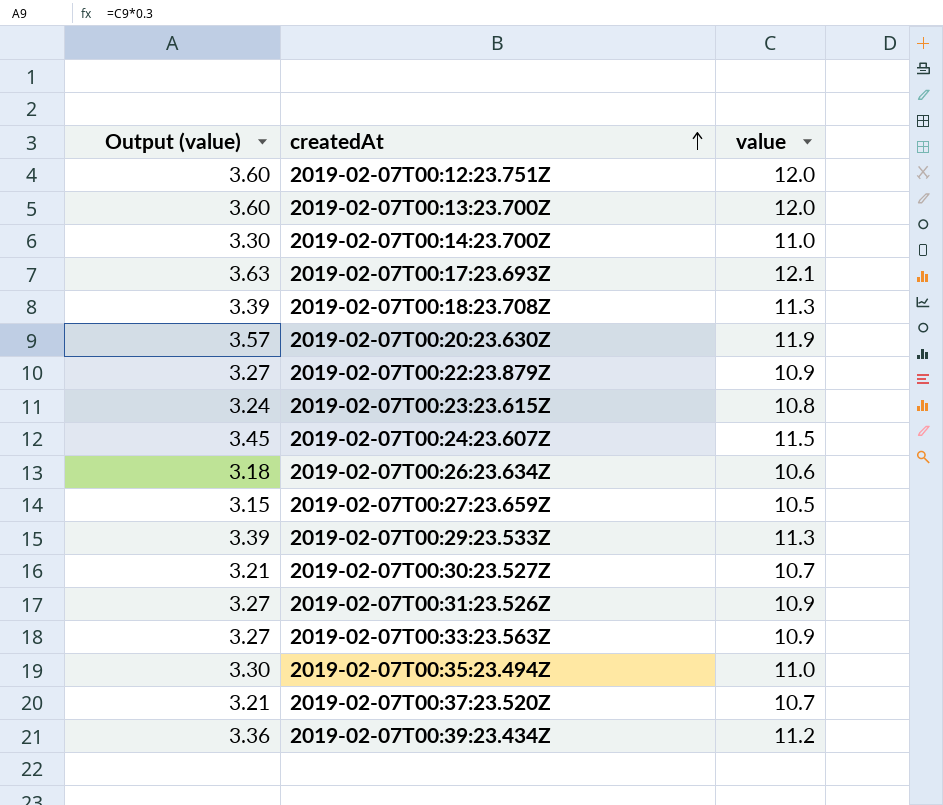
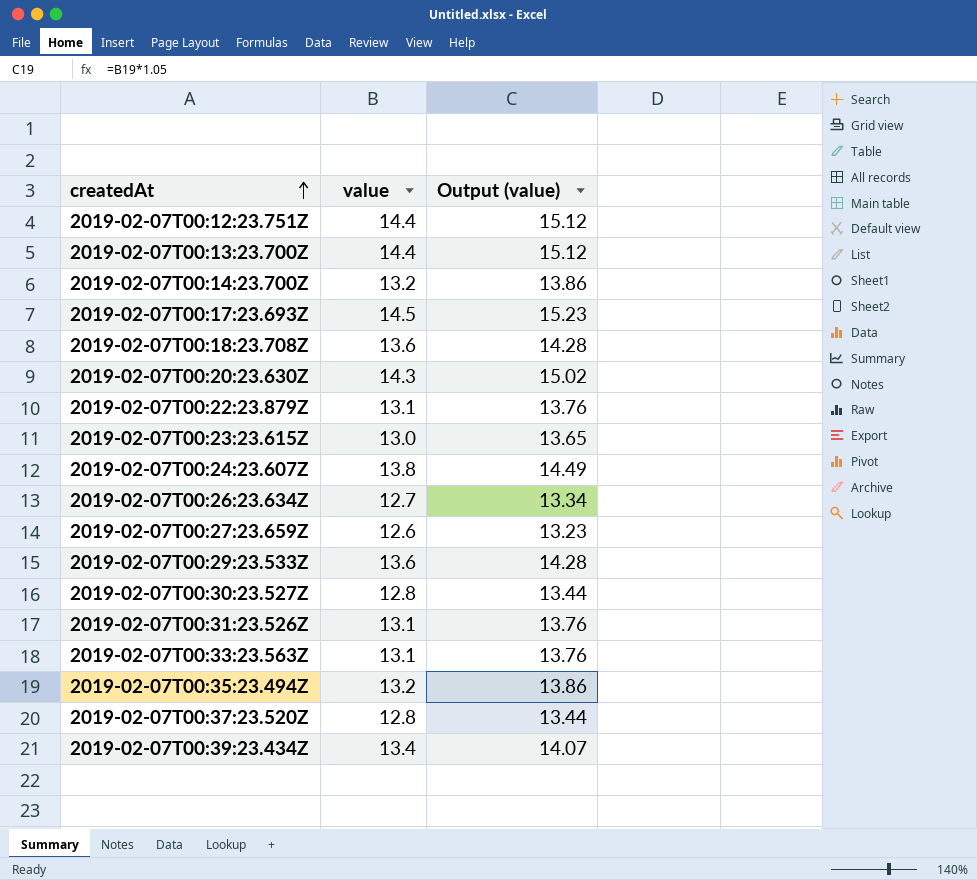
column Output (value) | formula: [value] * 0.3 -> [value] * 1.05
column Output (value) | position: 1 -> 3
2019-02-07T00:12:23.751Z | value: 12.0 -> 14.4
2019-02-07T00:13:23.700Z | value: 12.0 -> 14.4
2019-02-07T00:14:23.700Z | value: 11.0 -> 13.2
2019-02-07T00:17:23.693Z | value: 12.1 -> 14.5
2019-02-07T00:18:23.708Z | value: 11.3 -> 13.6
2019-02-07T00:20:23.630Z | value: 11.9 -> 14.3
2019-02-07T00:22:23.879Z | value: 10.9 -> 13.1
2019-02-07T00:23:23.615Z | value: 10.8 -> 13.0
2019-02-07T00:24:23.607Z | value: 11.5 -> 13.8
2019-02-07T00:26:23.634Z | value: 10.6 -> 12.7
2019-02-07T00:27:23.659Z | value: 10.5 -> 12.6
2019-02-07T00:29:23.533Z | value: 11.3 -> 13.6
2019-02-07T00:30:23.527Z | value: 10.7 -> 12.8
2019-02-07T00:31:23.526Z | value: 10.9 -> 13.1
2019-02-07T00:33:23.563Z | value: 10.9 -> 13.1
2019-02-07T00:35:23.494Z | value: 11.0 -> 13.2
2019-02-07T00:37:23.520Z | value: 10.7 -> 12.8
2019-02-07T00:39:23.434Z | value: 11.2 -> 13.4

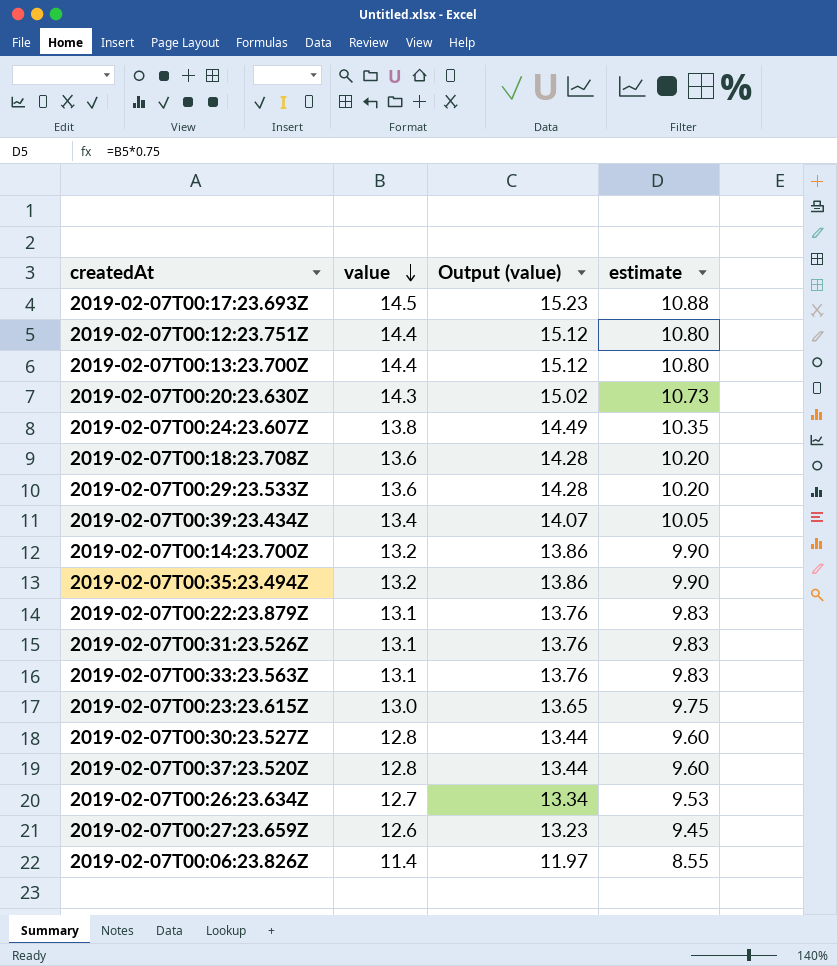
row order: createdAt ascending -> value descending
column estimate | formula: none -> [value] * 0.75
row 2019-02-07T00:06:23.826Z: none -> 11.4 | 11.97 | 8.55

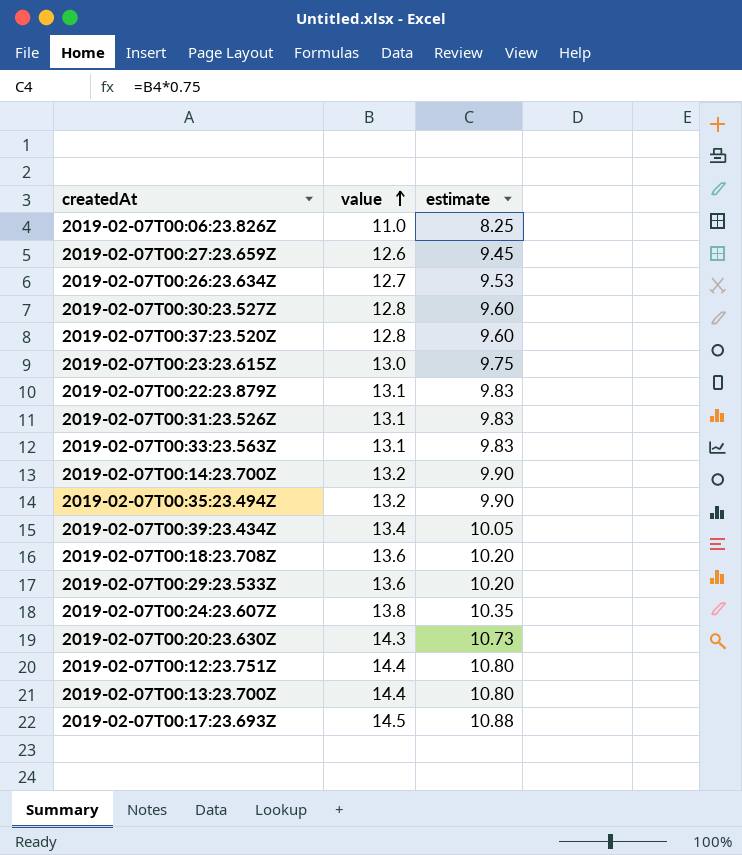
row order: value descending -> value ascending
column Output (value) | formula: [value] * 1.05 -> none
2019-02-07T00:06:23.826Z | value: 11.4 -> 11.0
2019-02-07T00:06:23.826Z | estimate: 8.55 -> 8.25

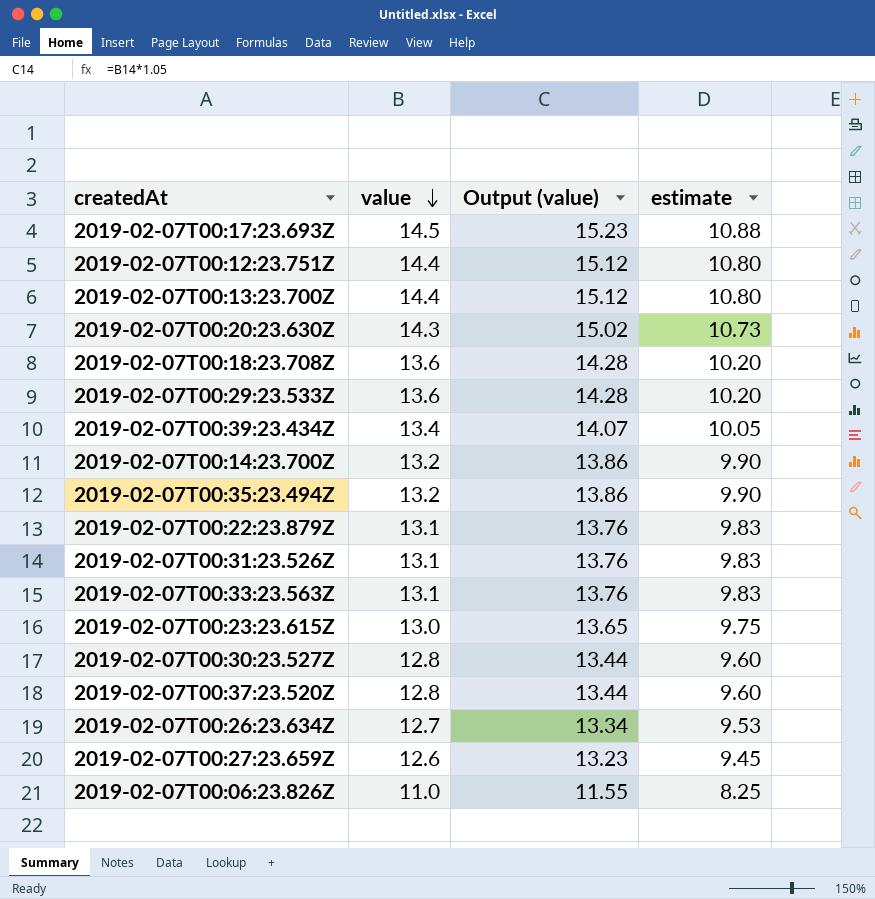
row order: value ascending -> value descending
column Output (value) | formula: none -> [value] * 1.05
row 2019-02-07T00:24:23.607Z: 13.8 | 10.35 -> none

